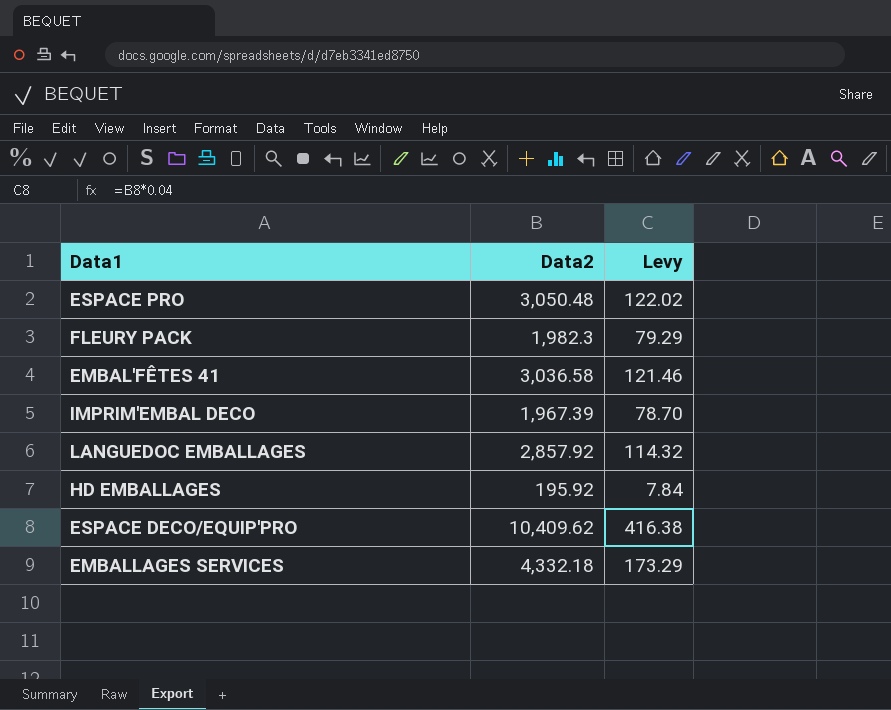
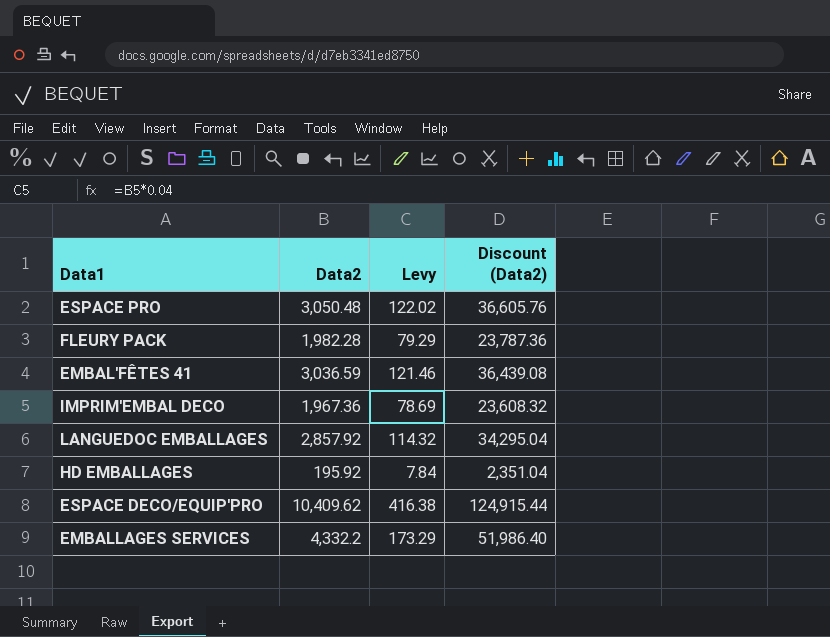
column Discount (Data2) | formula: none -> [Data2] * 12
FLEURY PACK | Data2: 1,982.3 -> 1,982.28
EMBAL'FÊTES 41 | Data2: 3,036.58 -> 3,036.59
IMPRIM'EMBAL DECO | Data2: 1,967.39 -> 1,967.36
IMPRIM'EMBAL DECO | Levy: 78.70 -> 78.69
EMBALLAGES SERVICES | Data2: 4,332.18 -> 4,332.2

